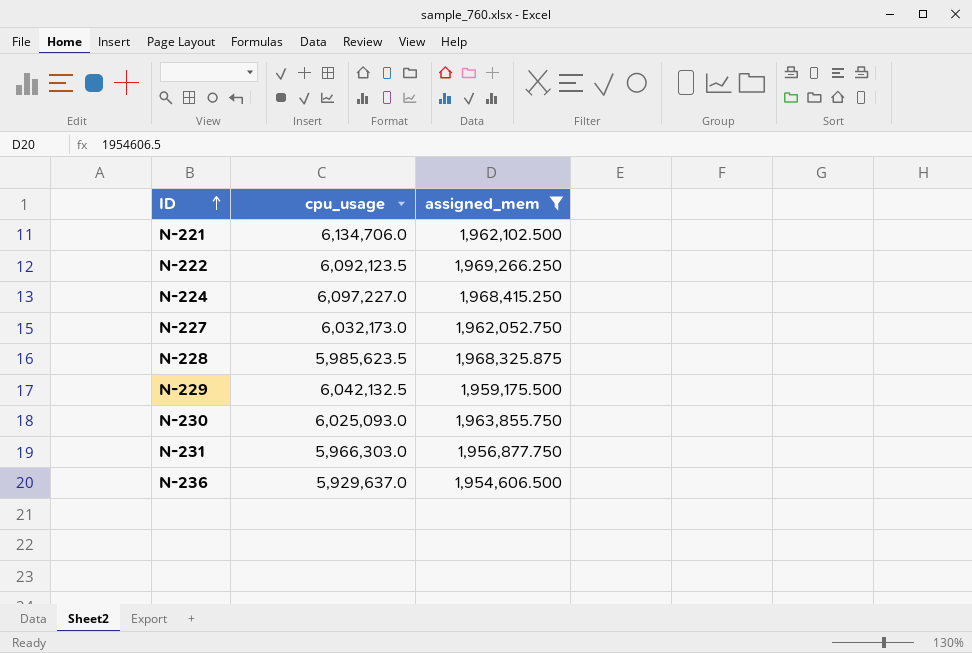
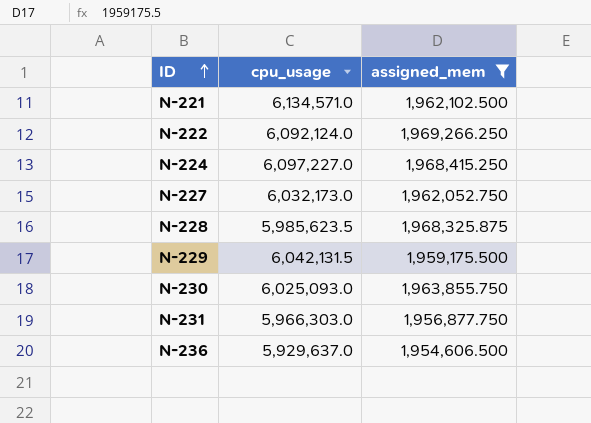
N-221 | cpu_usage: 6,134,706.0 -> 6,134,571.0
N-222 | cpu_usage: 6,092,123.5 -> 6,092,124.0
N-229 | cpu_usage: 6,042,132.5 -> 6,042,131.5

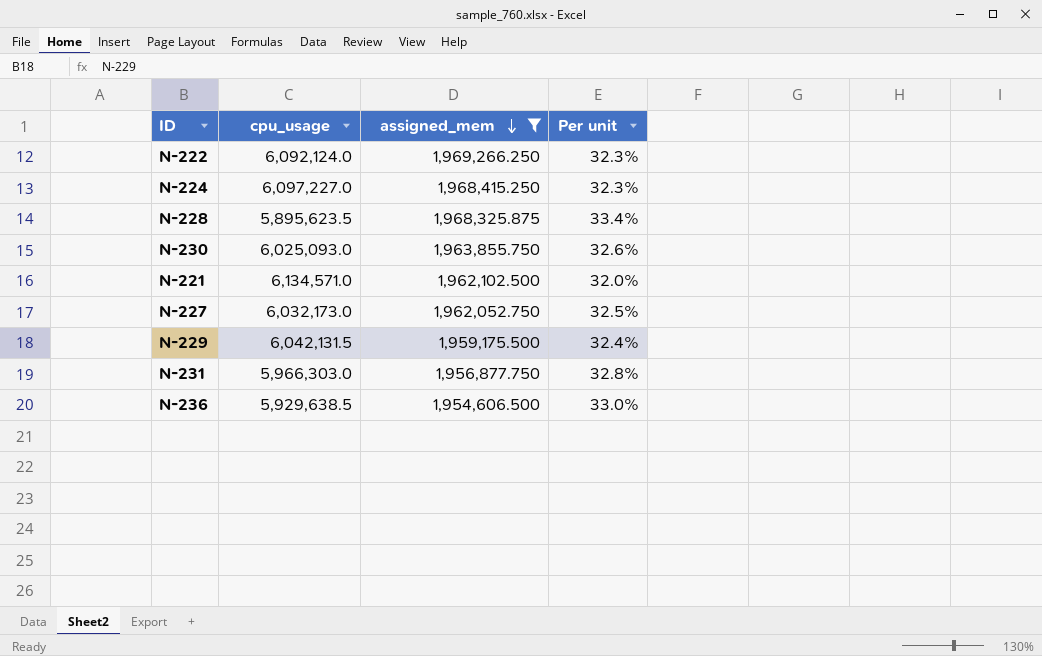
row order: ID ascending -> assigned_mem descending
column Per unit | formula: none -> [assigned_mem] / [cpu_usage]
N-228 | cpu_usage: 5,985,623.5 -> 5,895,623.5
N-236 | cpu_usage: 5,929,637.0 -> 5,929,638.5

